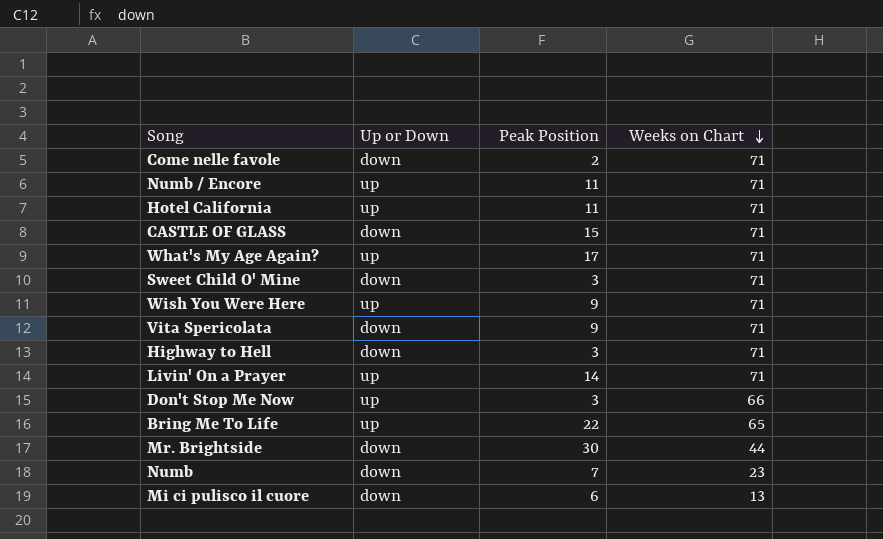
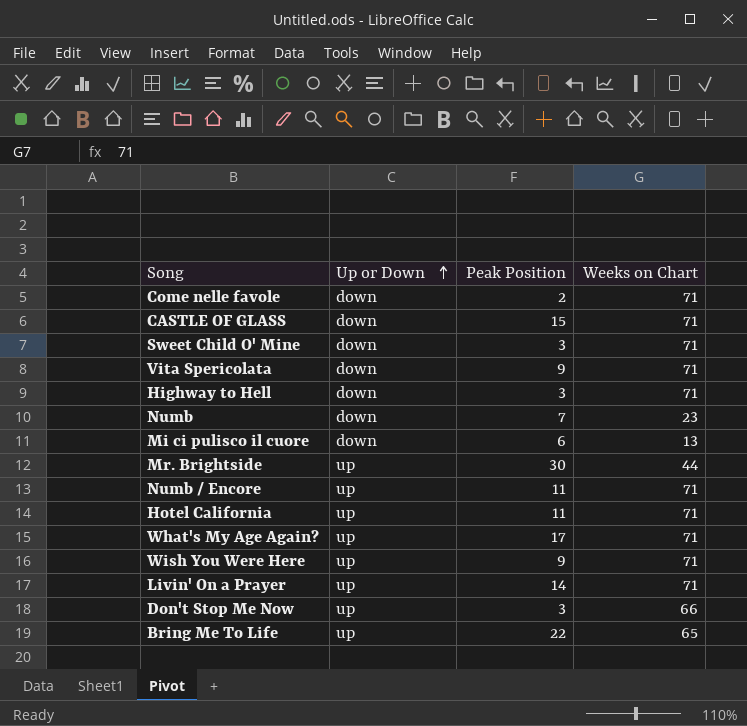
row order: Weeks on Chart descending -> Up or Down ascending
Mr. Brightside | Up or Down: down -> up

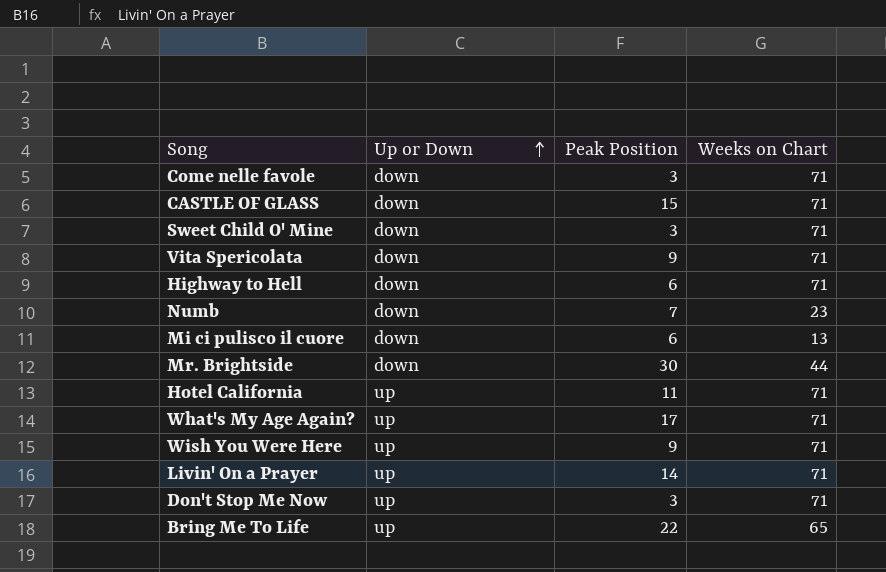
row Numb / Encore: up | 11 | 71 -> none
Come nelle favole | Peak Position: 2 -> 3
Highway to Hell | Peak Position: 3 -> 6
Mr. Brightside | Up or Down: up -> down
Don't Stop Me Now | Weeks on Chart: 66 -> 71

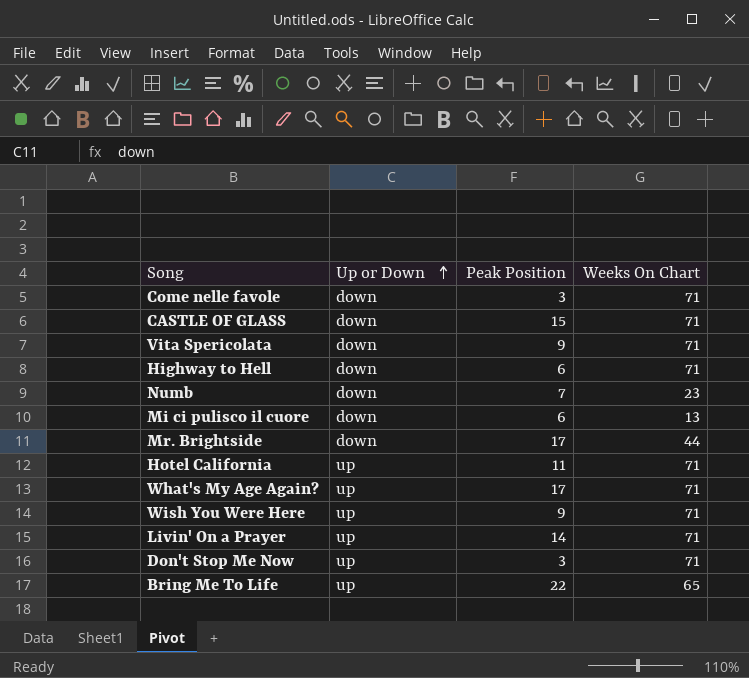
column name: Weeks on Chart -> Weeks On Chart
row Sweet Child O' Mine: down | 3 | 71 -> none
Mr. Brightside | Peak Position: 30 -> 17

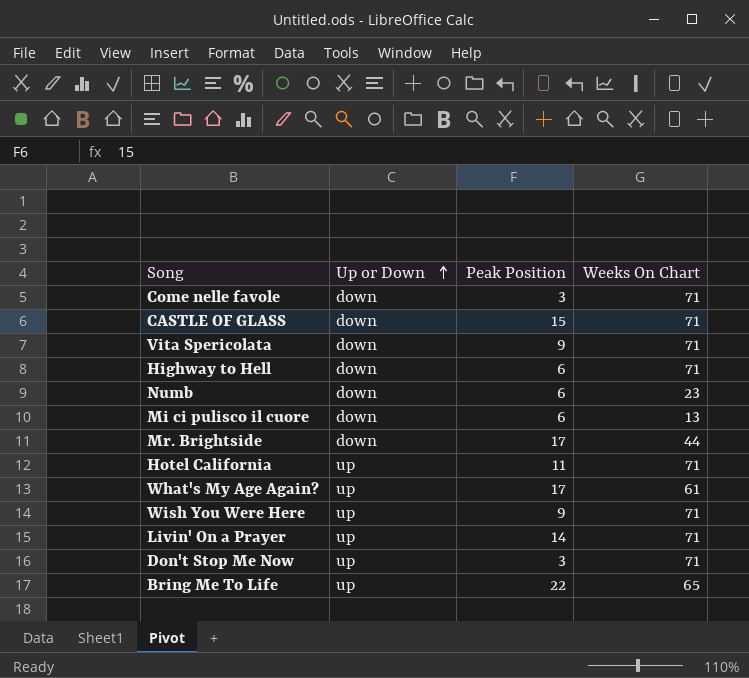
Numb | Peak Position: 7 -> 6
What's My Age Again? | Weeks On Chart: 71 -> 61

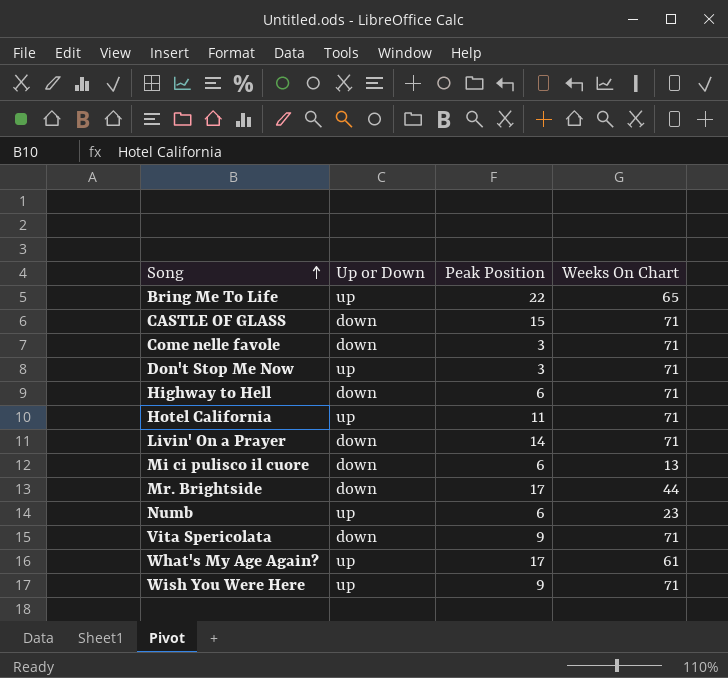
row order: Up or Down ascending -> Song ascending
Livin' On a Prayer | Up or Down: up -> down
Numb | Up or Down: down -> up

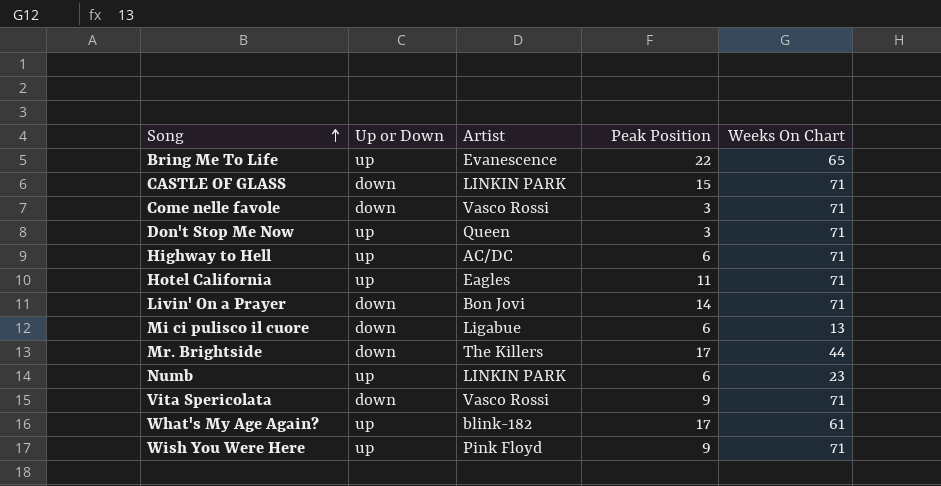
column Artist | position: none -> 3
Highway to Hell | Up or Down: down -> up

